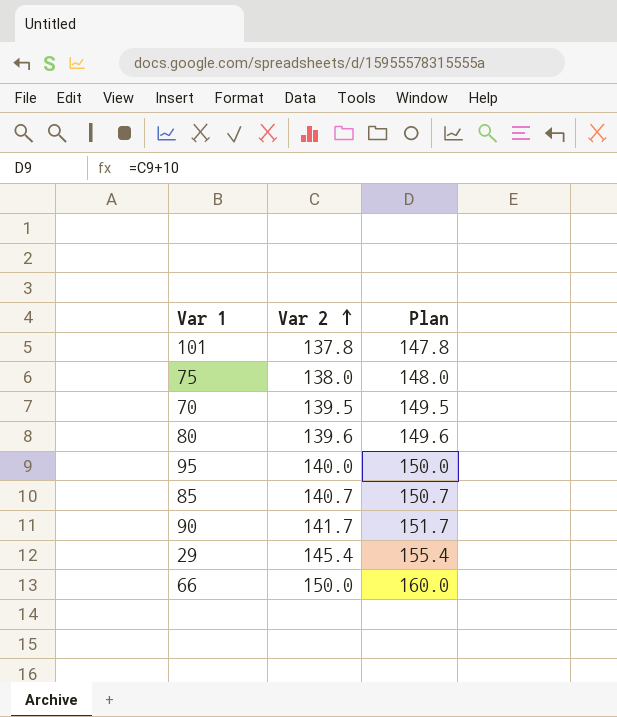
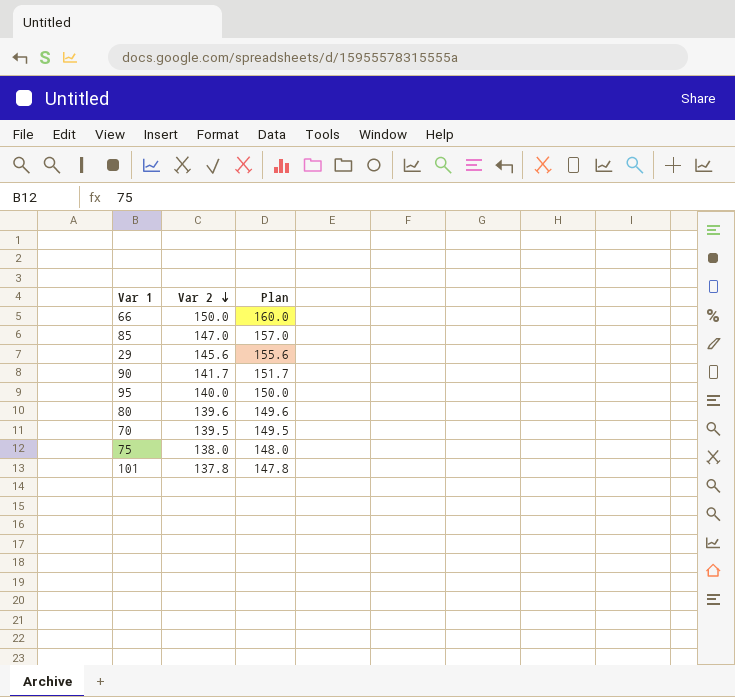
row order: Var 2 ascending -> Var 2 descending
85 | Var 2: 140.7 -> 147.0
85 | Plan: 150.7 -> 157.0
29 | Var 2: 145.4 -> 145.6
29 | Plan: 155.4 -> 155.6

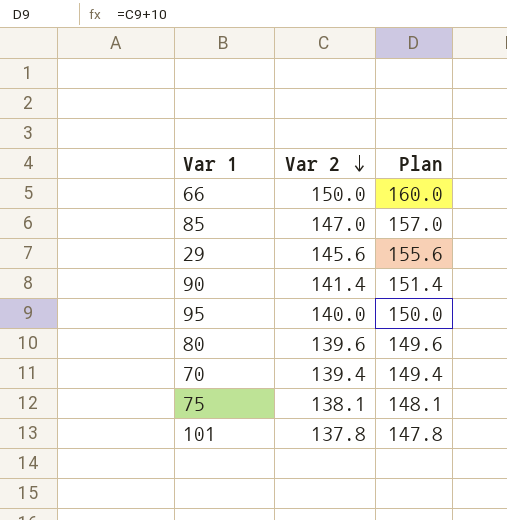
90 | Var 2: 141.7 -> 141.4
90 | Plan: 151.7 -> 151.4
70 | Var 2: 139.5 -> 139.4
70 | Plan: 149.5 -> 149.4
75 | Var 2: 138.0 -> 138.1
75 | Plan: 148.0 -> 148.1

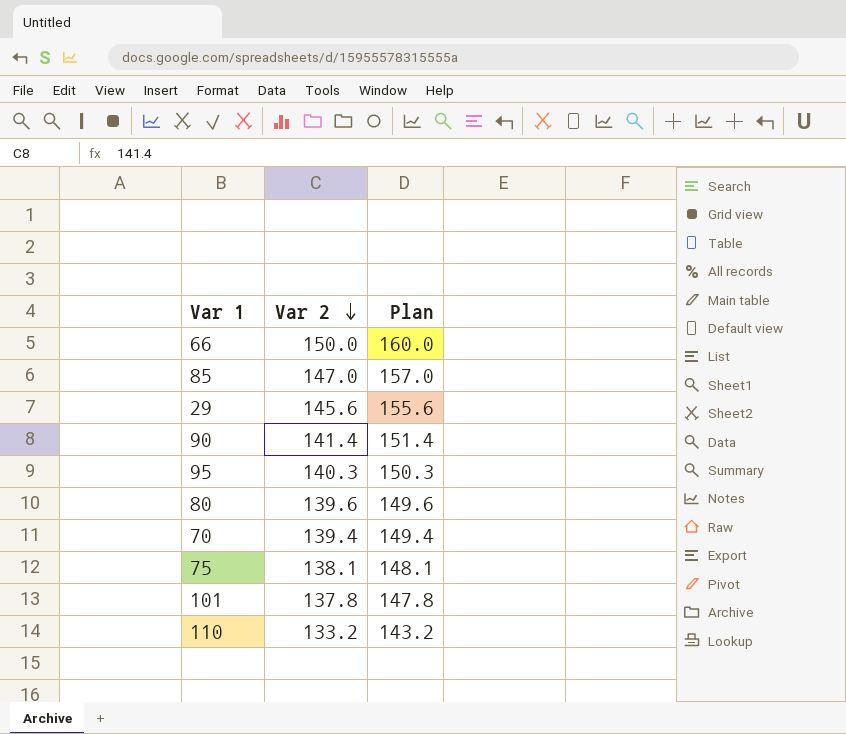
95 | Var 2: 140.0 -> 140.3
95 | Plan: 150.0 -> 150.3
row 110: none -> 133.2 | 143.2

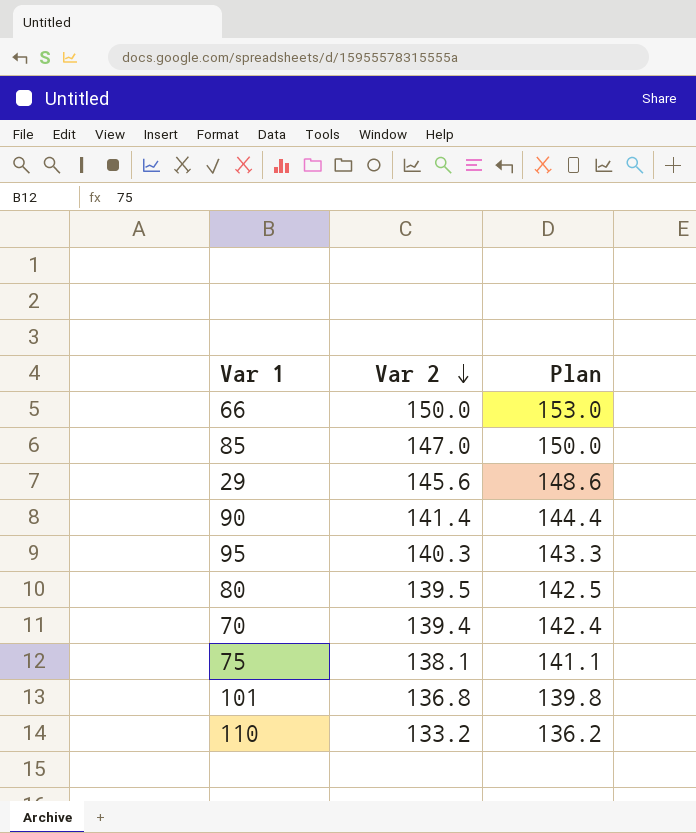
column Plan | formula: [Var 2] + 10 -> [Var 2] + 3
80 | Var 2: 139.6 -> 139.5
101 | Var 2: 137.8 -> 136.8

